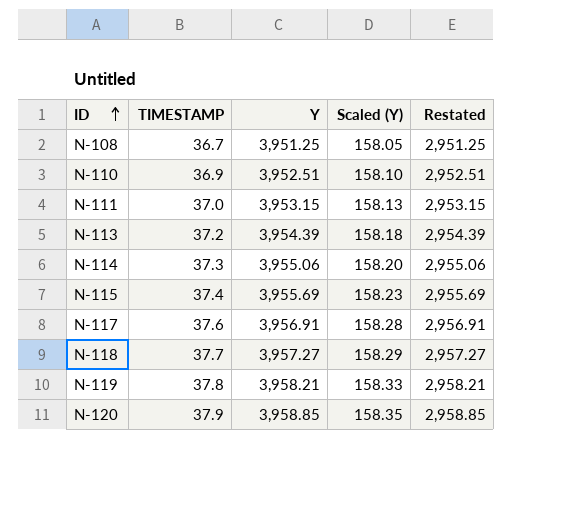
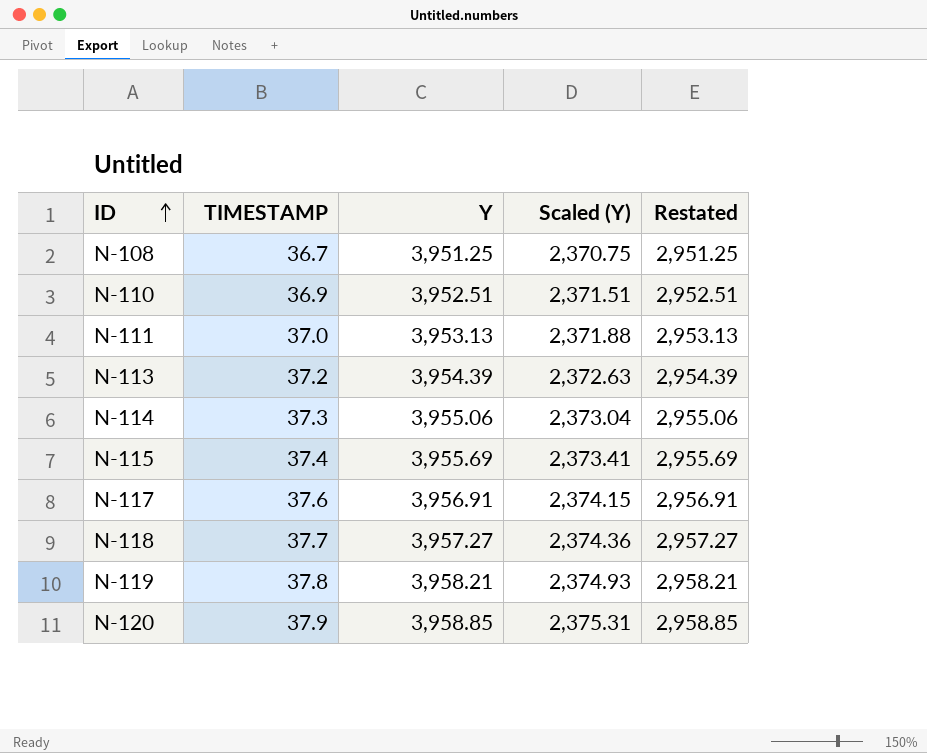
column Scaled (Y) | formula: [Y] * 0.04 -> [Y] * 0.6
N-111 | Y: 3,953.15 -> 3,953.13
N-111 | Restated: 2,953.15 -> 2,953.13

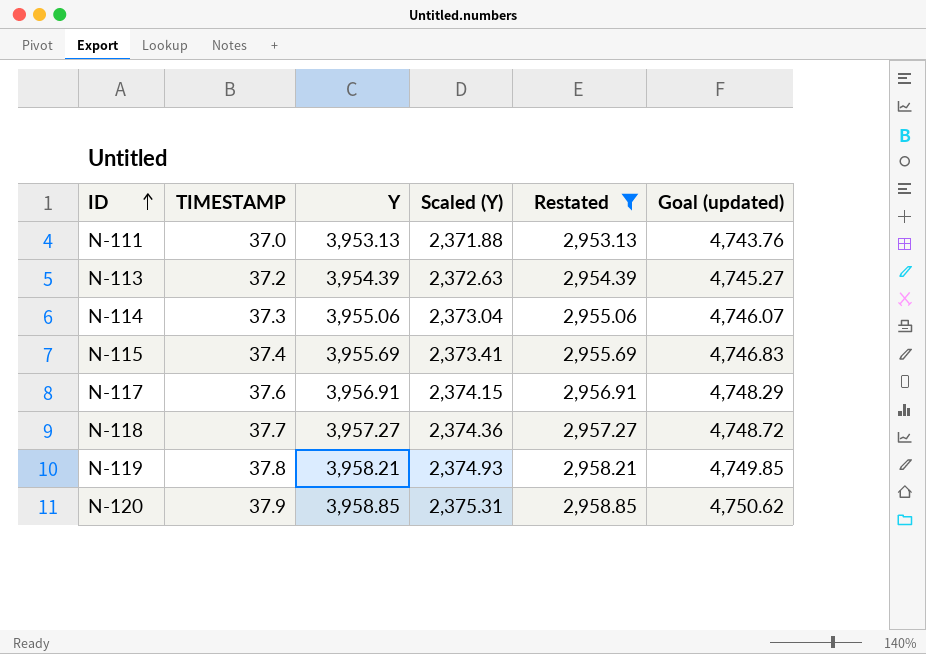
filter: none -> Restated >= 2,953.13
column Goal (updated) | formula: none -> [Y] * 1.2

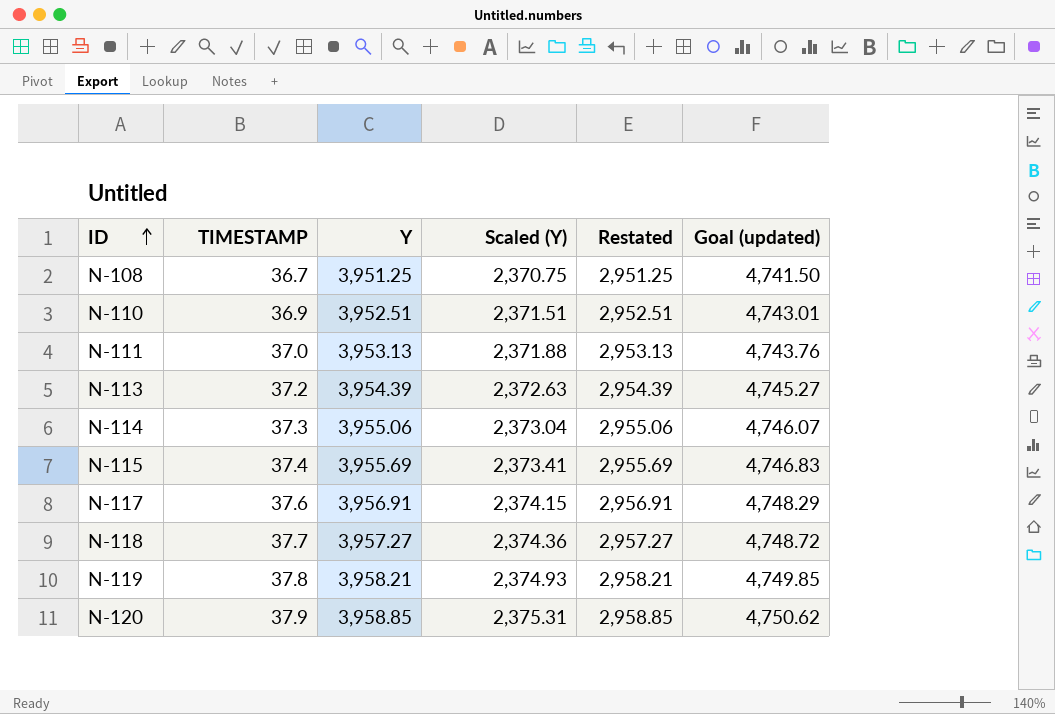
filter: Restated >= 2,953.13 -> none

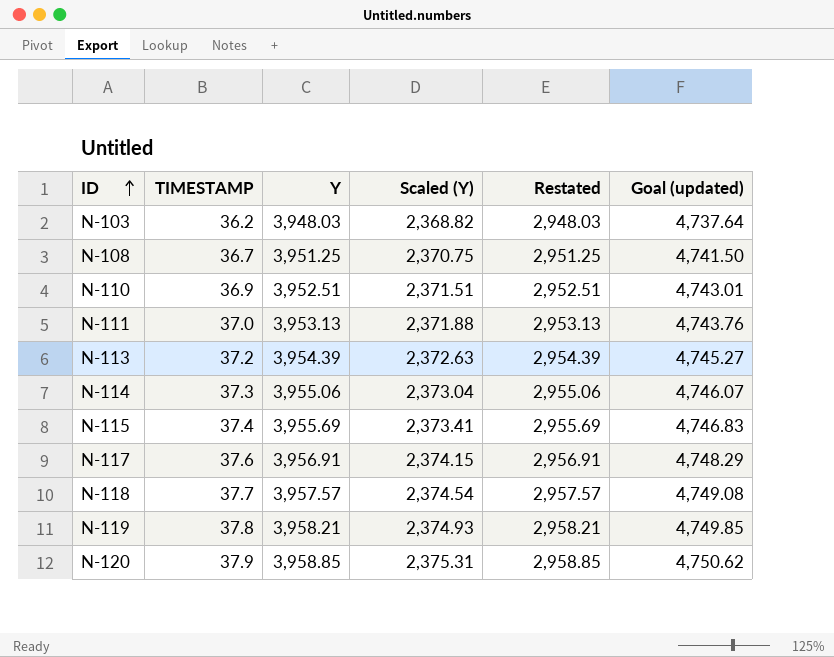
row N-103: none -> 36.2 | 3,948.03 | 2,368.82 | 2,948.03 | 4,737.64
N-118 | Y: 3,957.27 -> 3,957.57
N-118 | Scaled (Y): 2,374.36 -> 2,374.54
N-118 | Restated: 2,957.27 -> 2,957.57
N-118 | Goal (updated): 4,748.72 -> 4,749.08

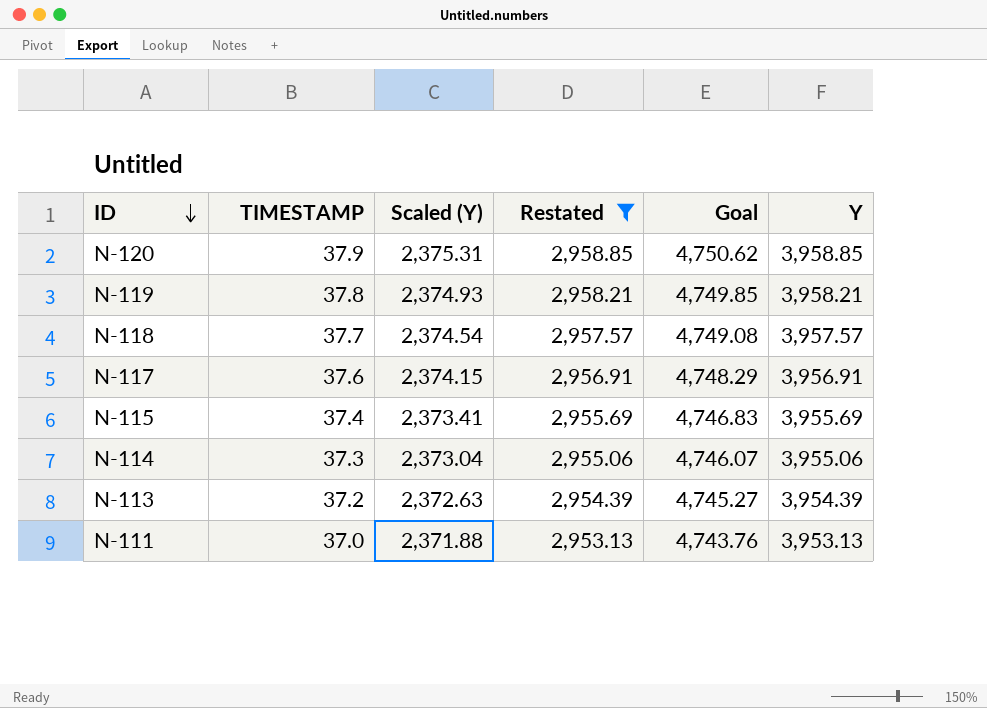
filter: none -> Restated >= 2,953.13
row order: ID ascending -> ID descending
column name: Goal (updated) -> Goal
column Y | position: 3 -> 6

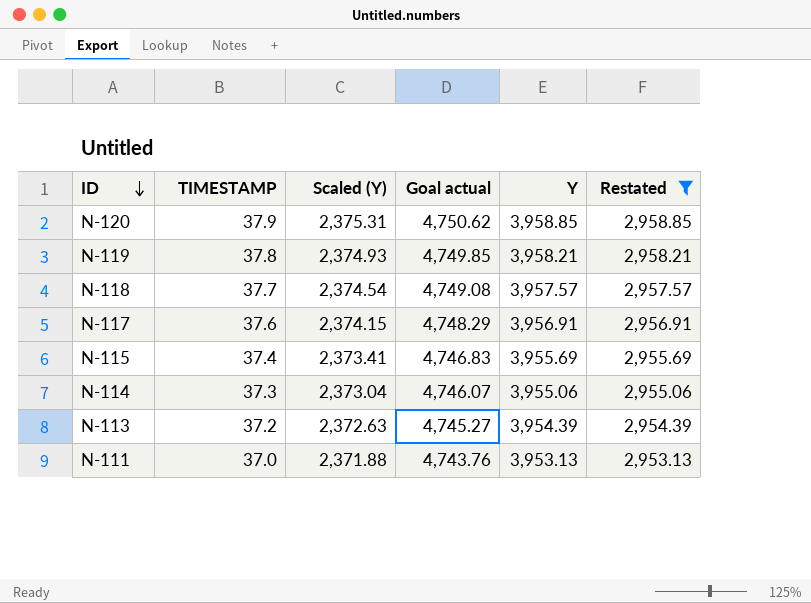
column name: Goal -> Goal actual
column Restated | position: 4 -> 6

